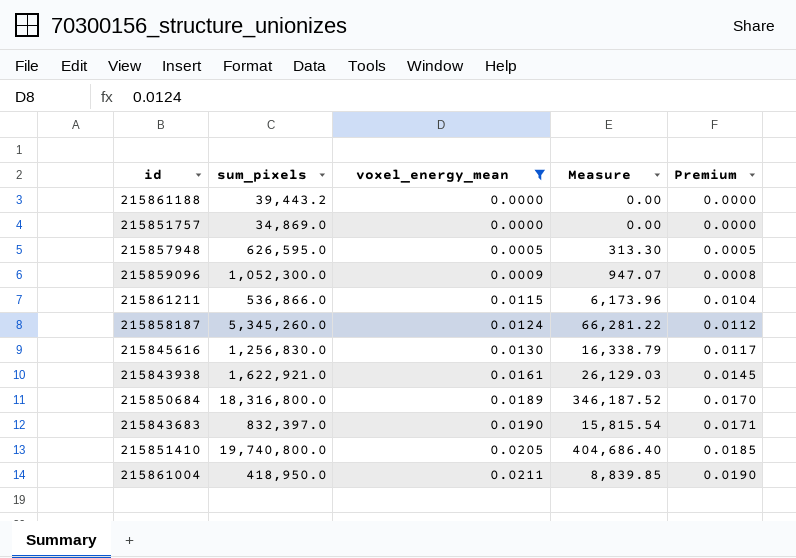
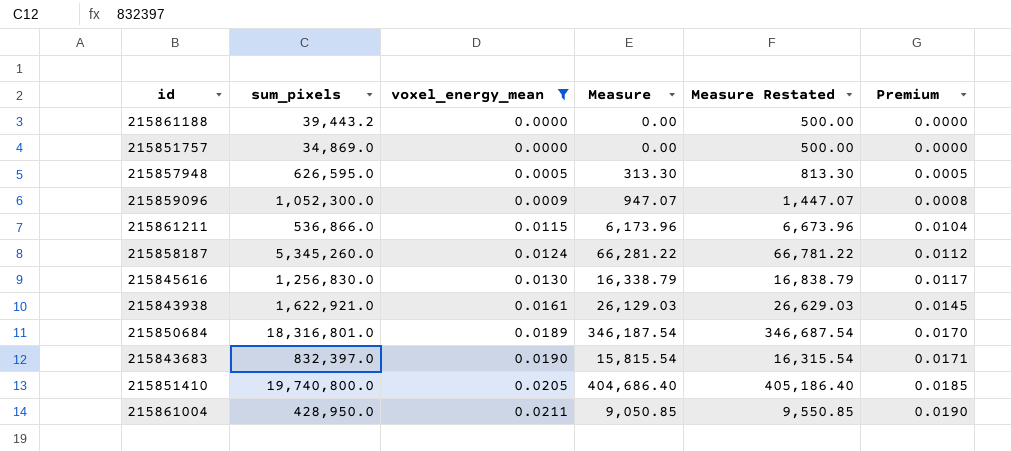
column Measure Restated | formula: none -> [Measure] + 500
215850684 | sum_pixels: 18,316,800.0 -> 18,316,801.0
215850684 | Measure: 346,187.52 -> 346,187.54
215861004 | sum_pixels: 418,950.0 -> 428,950.0
215861004 | Measure: 8,839.85 -> 9,050.85

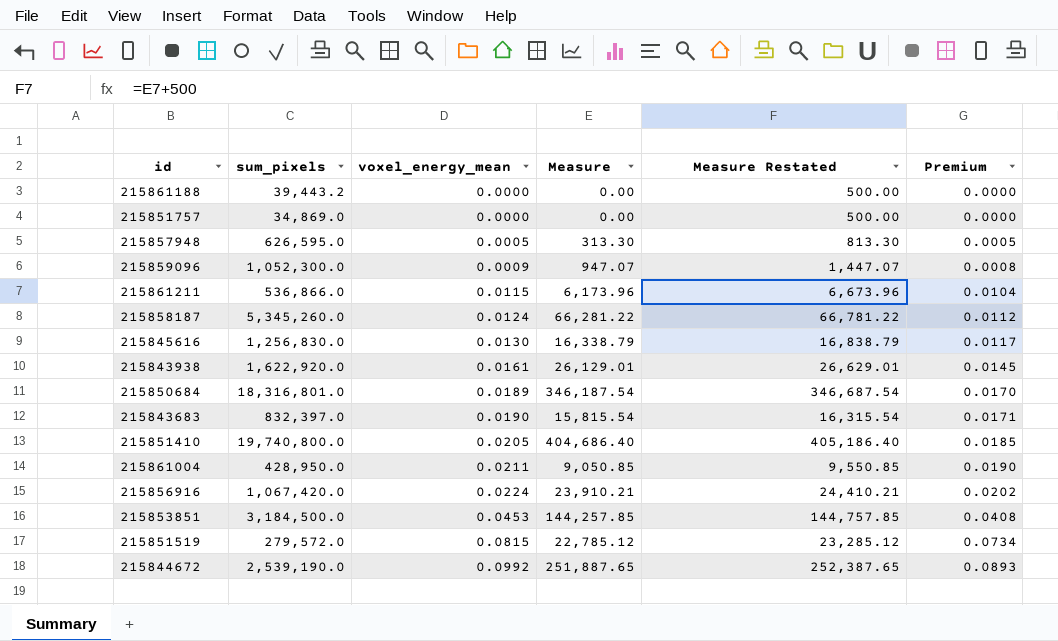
filter: voxel_energy_mean <= 0.0211 -> none
215843938 | sum_pixels: 1,622,921.0 -> 1,622,920.0
215843938 | Measure: 26,129.03 -> 26,129.01
215843938 | Measure Restated: 26,629.03 -> 26,629.01

